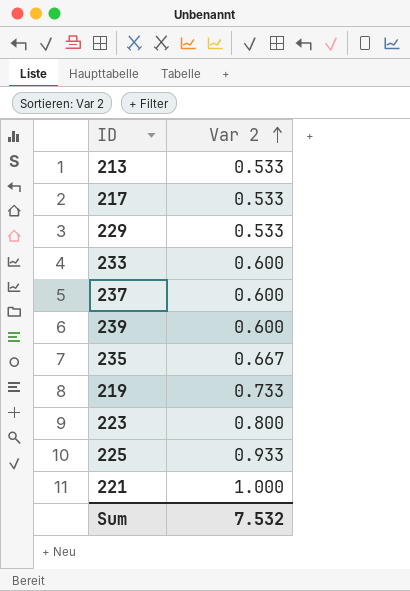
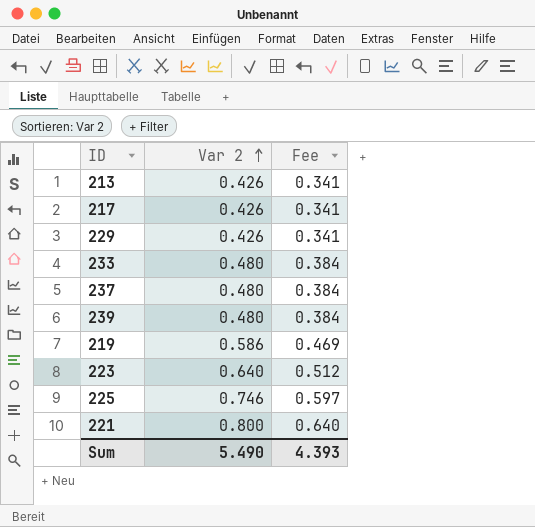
column Fee | formula: none -> [Var 2] * 0.8
row 235: 0.667 -> none
213 | Var 2: 0.533 -> 0.426
217 | Var 2: 0.533 -> 0.426
229 | Var 2: 0.533 -> 0.426
233 | Var 2: 0.600 -> 0.480
237 | Var 2: 0.600 -> 0.480
239 | Var 2: 0.600 -> 0.480
219 | Var 2: 0.733 -> 0.586
223 | Var 2: 0.800 -> 0.640
225 | Var 2: 0.933 -> 0.746
221 | Var 2: 1.000 -> 0.800
Sum | Var 2: 7.532 -> 5.490

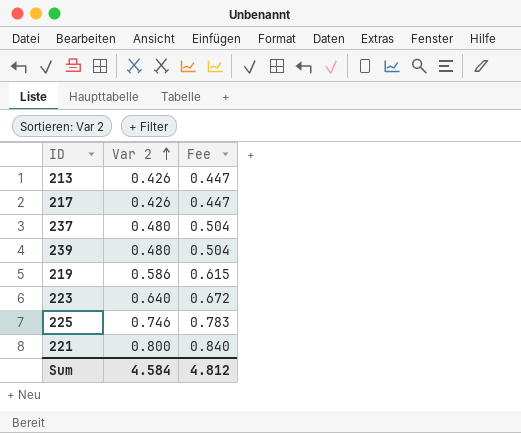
column Fee | formula: [Var 2] * 0.8 -> [Var 2] * 1.05
row 229: 0.426 | 0.341 -> none
row 233: 0.480 | 0.384 -> none
Sum | Var 2: 5.490 -> 4.584
Sum | Fee: 4.393 -> 4.812

